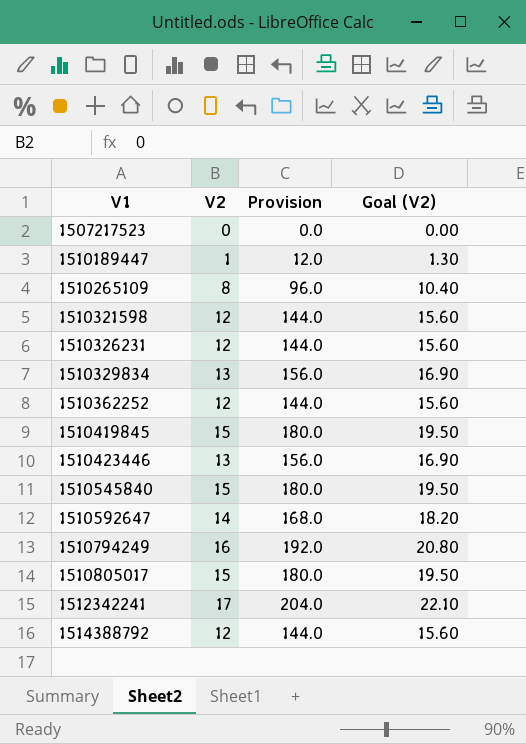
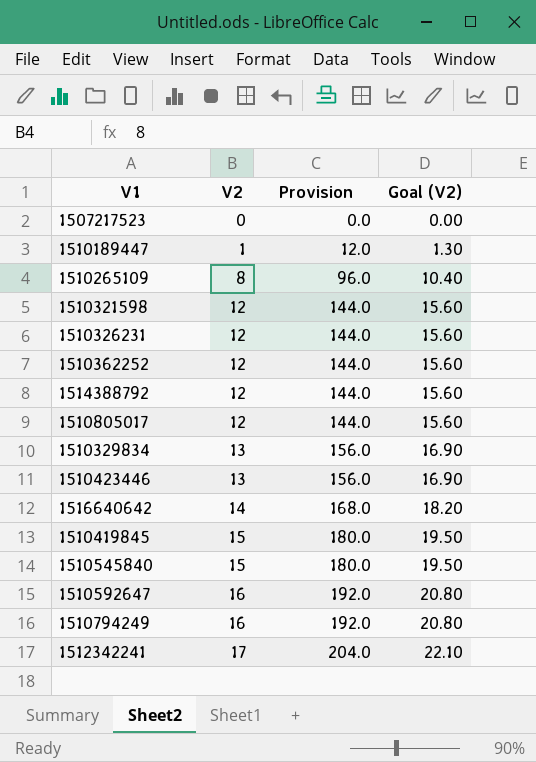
row order: V1 ascending -> V2 ascending
1510805017 | V2: 15 -> 12
1510805017 | Provision: 180.0 -> 144.0
1510805017 | Goal (V2): 19.50 -> 15.60
row 1516640642: none -> 14 | 168.0 | 18.20
1510592647 | V2: 14 -> 16
1510592647 | Provision: 168.0 -> 192.0
1510592647 | Goal (V2): 18.20 -> 20.80

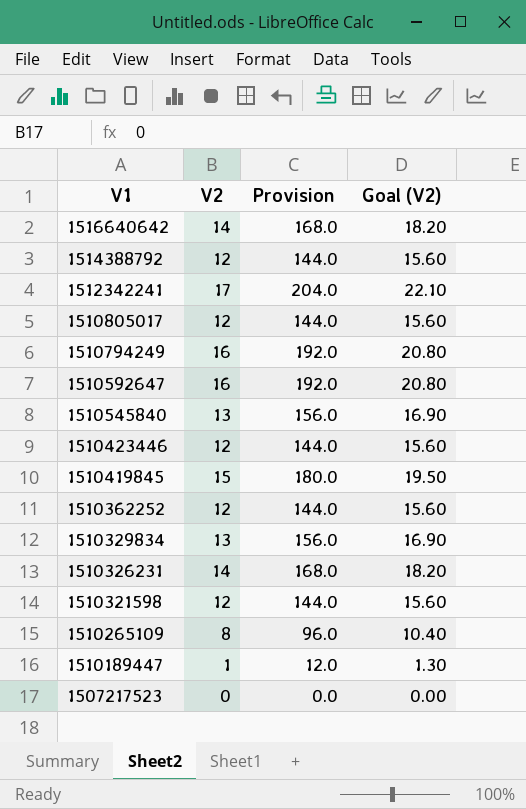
row order: V2 ascending -> V1 descending
1510545840 | V2: 15 -> 13
1510545840 | Provision: 180.0 -> 156.0
1510545840 | Goal (V2): 19.50 -> 16.90
1510423446 | V2: 13 -> 12
1510423446 | Provision: 156.0 -> 144.0
1510423446 | Goal (V2): 16.90 -> 15.60
1510326231 | V2: 12 -> 14
1510326231 | Provision: 144.0 -> 168.0
1510326231 | Goal (V2): 15.60 -> 18.20

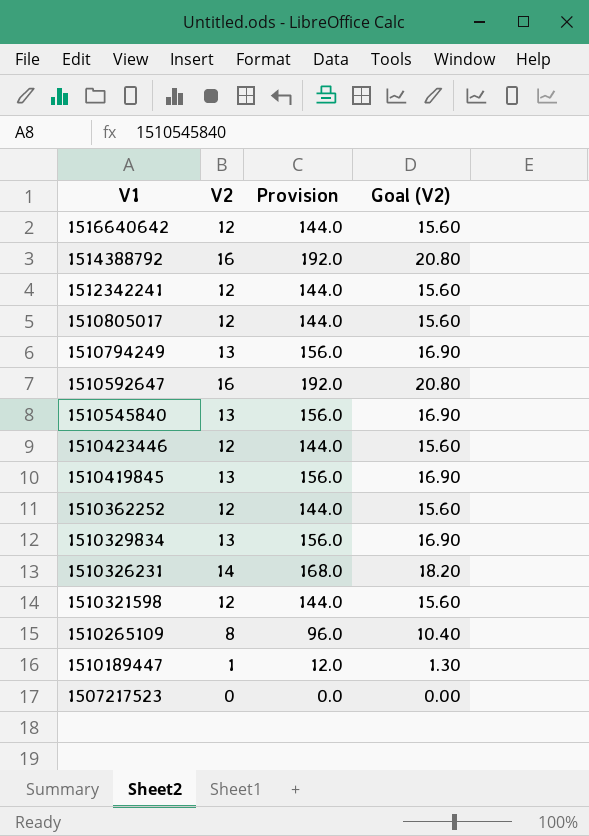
1516640642 | V2: 14 -> 12
1516640642 | Provision: 168.0 -> 144.0
1516640642 | Goal (V2): 18.20 -> 15.60
1514388792 | V2: 12 -> 16
1514388792 | Provision: 144.0 -> 192.0
1514388792 | Goal (V2): 15.60 -> 20.80
1512342241 | V2: 17 -> 12
1512342241 | Provision: 204.0 -> 144.0
1512342241 | Goal (V2): 22.10 -> 15.60
1510794249 | V2: 16 -> 13
1510794249 | Provision: 192.0 -> 156.0
1510794249 | Goal (V2): 20.80 -> 16.90
1510419845 | V2: 15 -> 13
1510419845 | Provision: 180.0 -> 156.0
1510419845 | Goal (V2): 19.50 -> 16.90

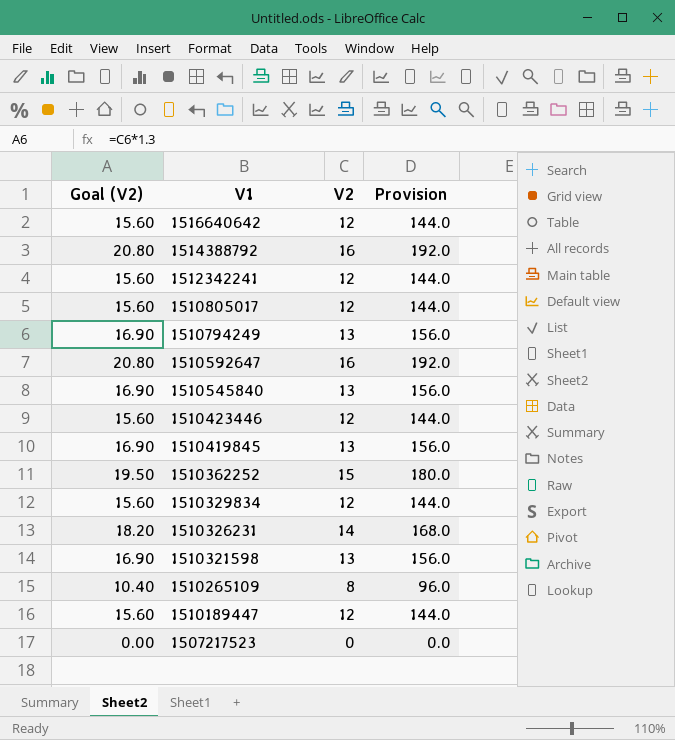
column Goal (V2) | position: 4 -> 1
1510362252 | Goal (V2): 15.60 -> 19.50
1510362252 | V2: 12 -> 15
1510362252 | Provision: 144.0 -> 180.0
1510329834 | Goal (V2): 16.90 -> 15.60
1510329834 | V2: 13 -> 12
1510329834 | Provision: 156.0 -> 144.0
1510321598 | Goal (V2): 15.60 -> 16.90
1510321598 | V2: 12 -> 13
1510321598 | Provision: 144.0 -> 156.0
1510189447 | Goal (V2): 1.30 -> 15.60
1510189447 | V2: 1 -> 12
1510189447 | Provision: 12.0 -> 144.0

